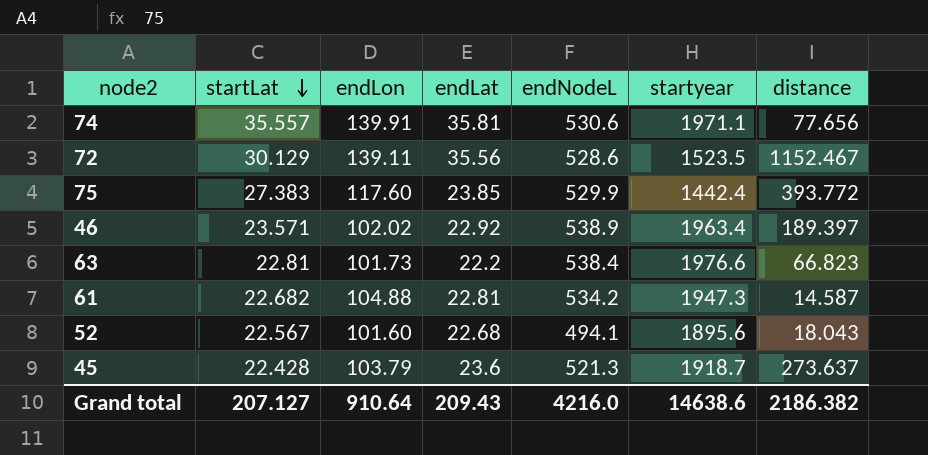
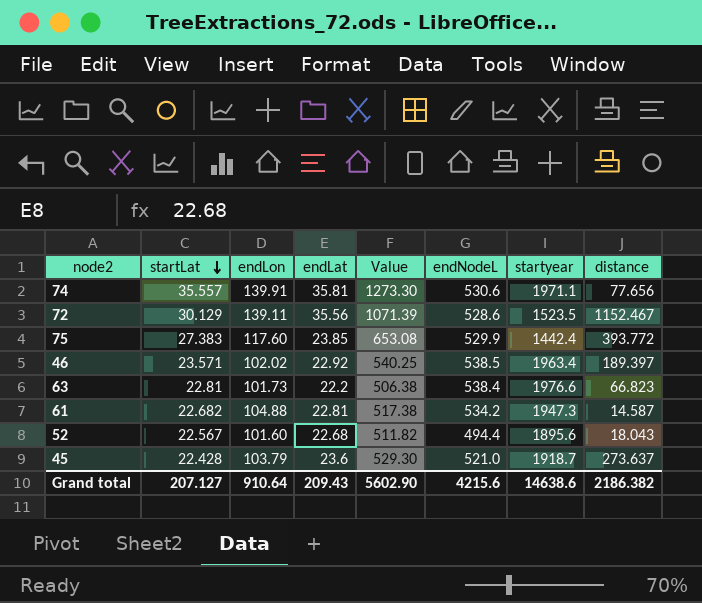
column Value | formula: none -> [startLat] * [endLat]
46 | endNodeL: 538.9 -> 538.5
52 | endNodeL: 494.1 -> 494.4
45 | endNodeL: 521.3 -> 521.0
Grand total | endNodeL: 4216.0 -> 4215.6

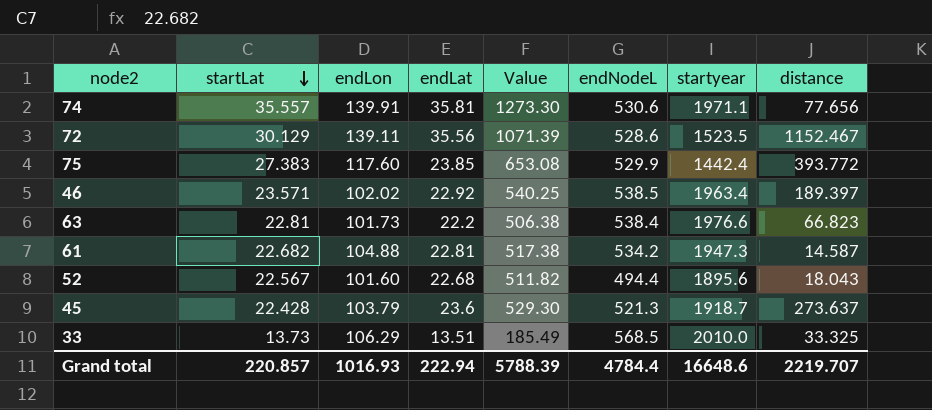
45 | endNodeL: 521.0 -> 521.3
row 33: none -> 13.73 | 106.29 | 13.51 | 185.49 | 568.5 | 2010.0 | 33.325
Grand total | startLat: 207.127 -> 220.857
Grand total | endLon: 910.64 -> 1016.93
Grand total | endLat: 209.43 -> 222.94
Grand total | Value: 5602.90 -> 5788.39
Grand total | endNodeL: 4215.6 -> 4784.4
Grand total | startyear: 14638.6 -> 16648.6
Grand total | distance: 2186.382 -> 2219.707

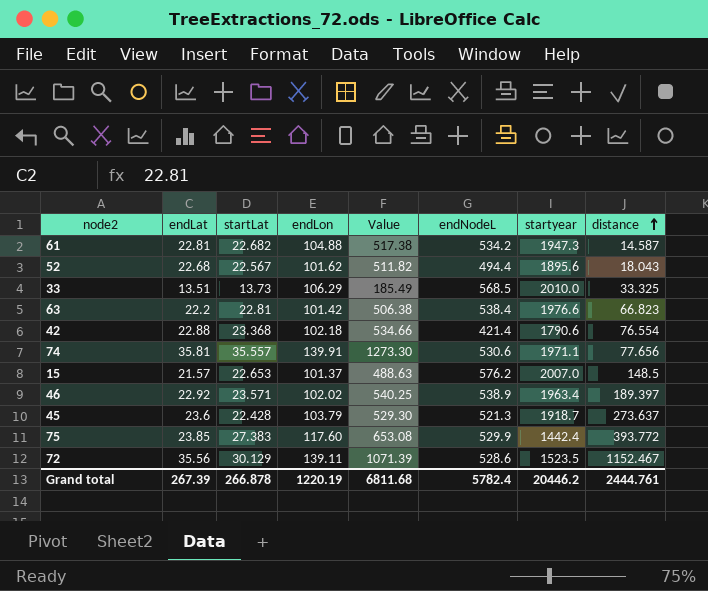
row order: startLat descending -> distance ascending
column endLat | position: 4 -> 2
52 | endLon: 101.60 -> 101.62
63 | endLon: 101.73 -> 101.42
row 42: none -> 22.88 | 23.368 | 102.18 | 534.66 | 421.4 | 1790.6 | 76.554
row 15: none -> 21.57 | 22.653 | 101.37 | 488.63 | 576.2 | 2007.0 | 148.5
46 | endNodeL: 538.5 -> 538.9
Grand total | endLat: 222.94 -> 267.39
Grand total | startLat: 220.857 -> 266.878
Grand total | endLon: 1016.93 -> 1220.19
Grand total | Value: 5788.39 -> 6811.68
Grand total | endNodeL: 4784.4 -> 5782.4
Grand total | startyear: 16648.6 -> 20446.2
Grand total | distance: 2219.707 -> 2444.761

